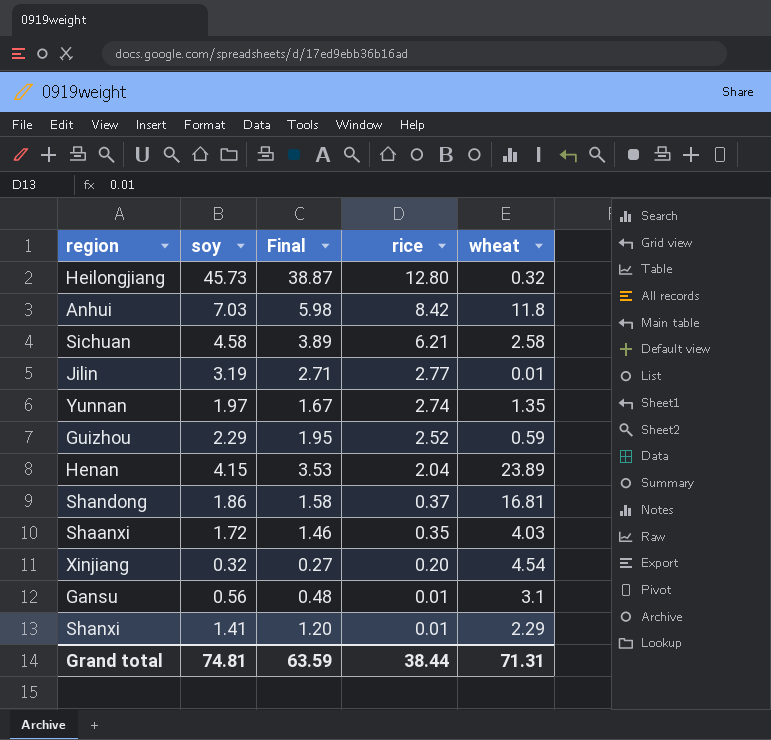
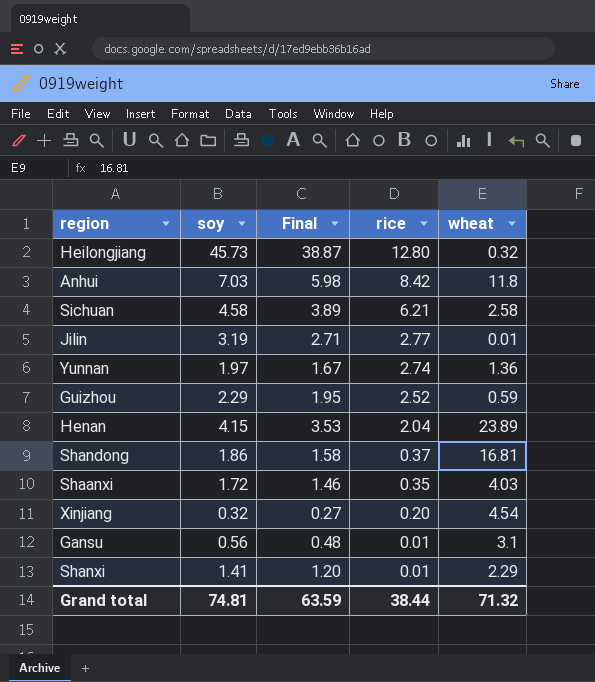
Yunnan | wheat: 1.35 -> 1.36
Grand total | wheat: 71.31 -> 71.32

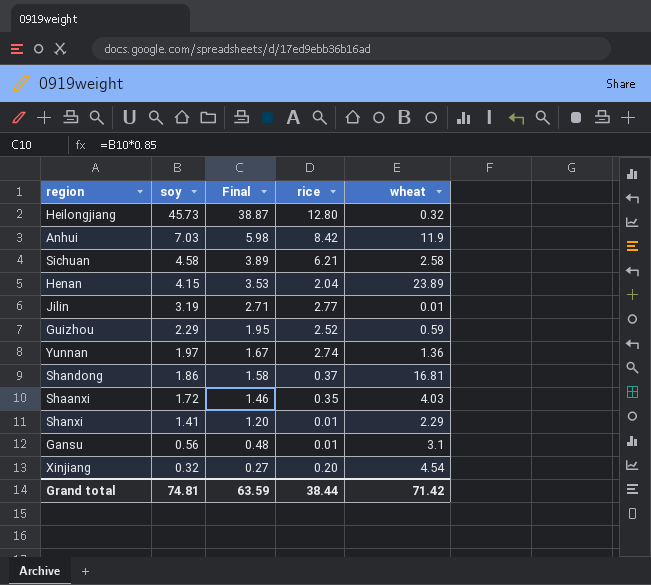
row order: rice descending -> soy descending
Anhui | wheat: 11.8 -> 11.9
Grand total | wheat: 71.32 -> 71.42

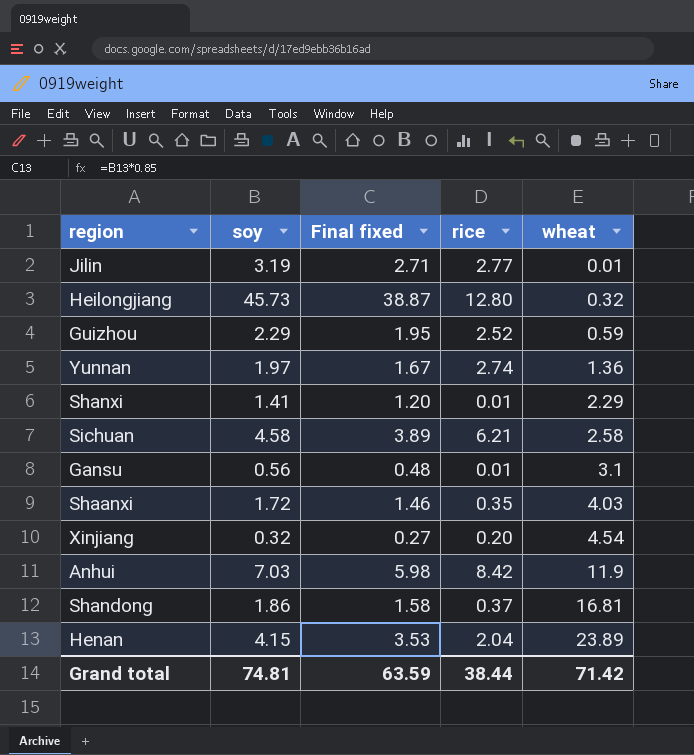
row order: soy descending -> wheat ascending
column name: Final -> Final fixed

